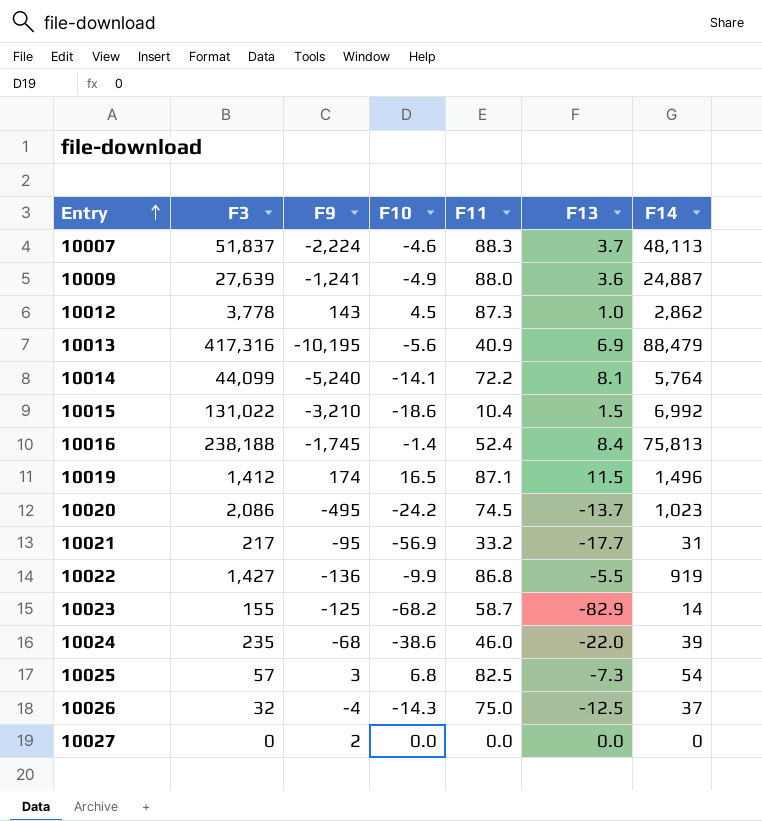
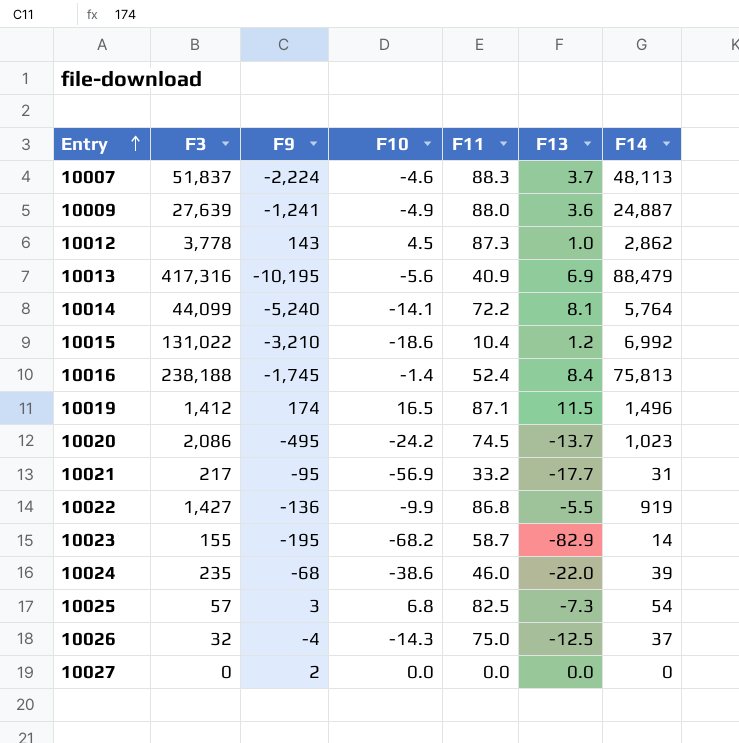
10015 | F13: 1.5 -> 1.2
10023 | F9: -125 -> -195

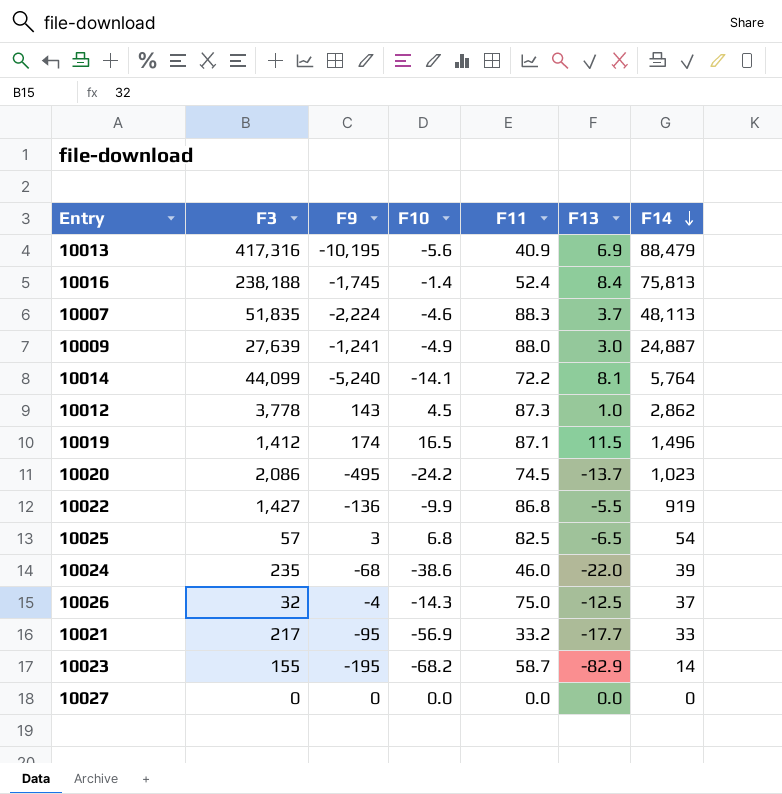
row order: Entry ascending -> F14 descending
row 10015: 131,022 | -3,210 | -18.6 | 10.4 | 1.2 | 6,992 -> none
10007 | F3: 51,837 -> 51,835
10009 | F13: 3.6 -> 3.0
10025 | F13: -7.3 -> -6.5
10021 | F14: 31 -> 33
10027 | F9: 2 -> 0

